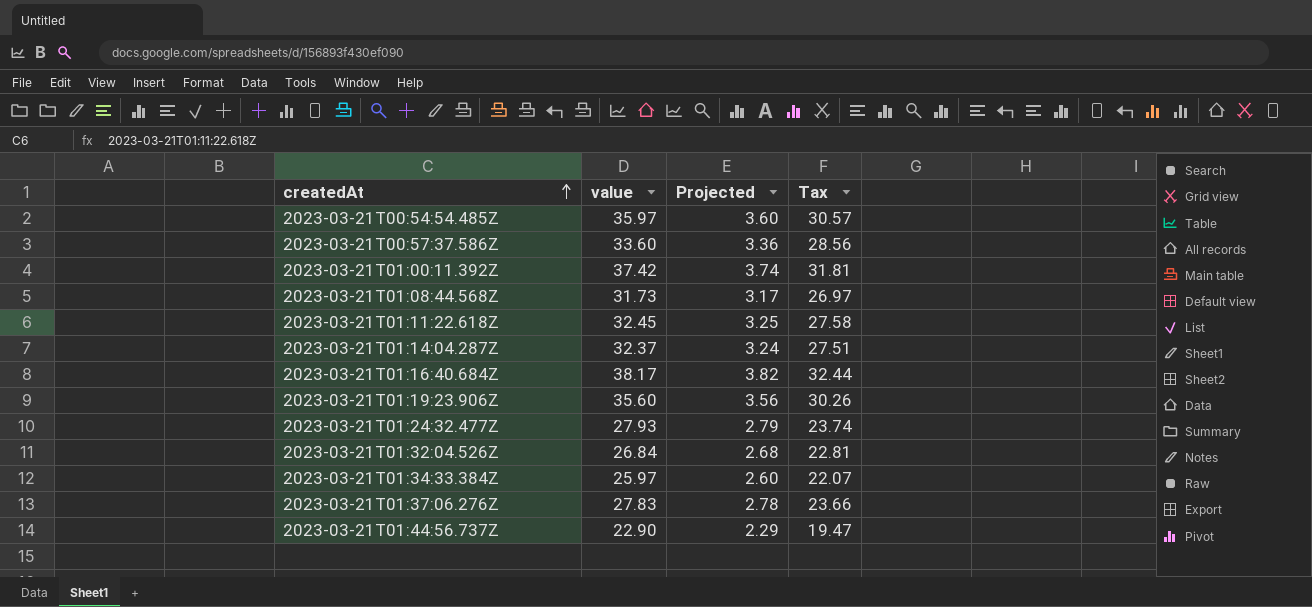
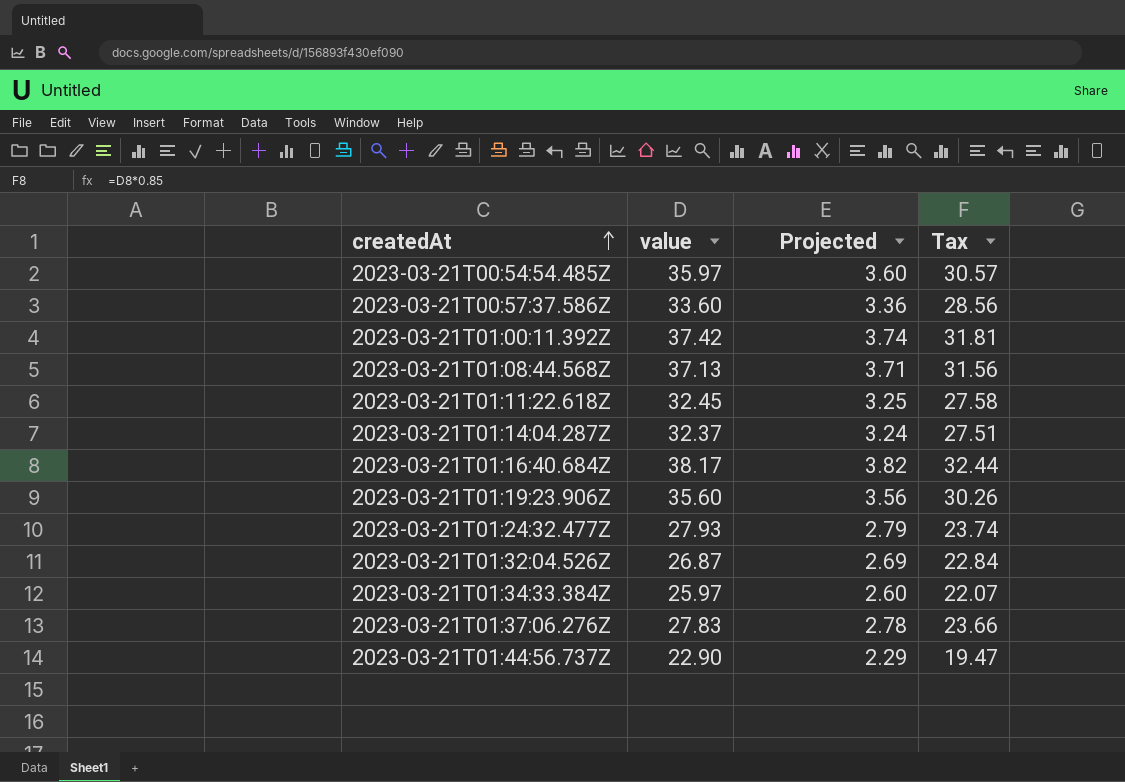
2023-03-21T01:08:44.568Z | value: 31.73 -> 37.13
2023-03-21T01:08:44.568Z | Projected: 3.17 -> 3.71
2023-03-21T01:08:44.568Z | Tax: 26.97 -> 31.56
2023-03-21T01:32:04.526Z | value: 26.84 -> 26.87
2023-03-21T01:32:04.526Z | Projected: 2.68 -> 2.69
2023-03-21T01:32:04.526Z | Tax: 22.81 -> 22.84

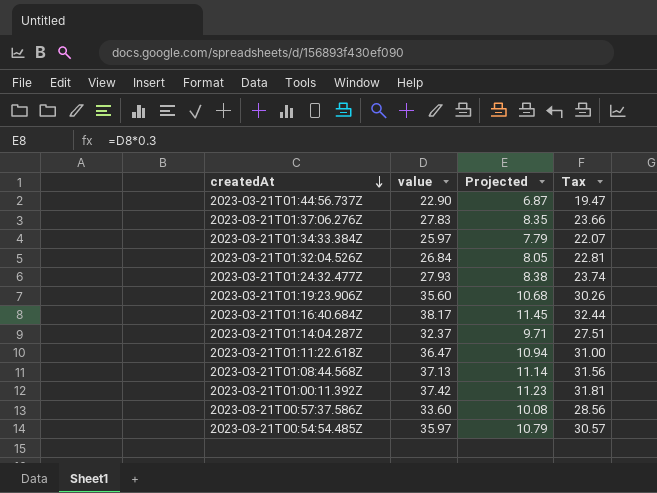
row order: createdAt ascending -> createdAt descending
column Projected | formula: [value] * 0.1 -> [value] * 0.3
2023-03-21T01:32:04.526Z | value: 26.87 -> 26.84
2023-03-21T01:32:04.526Z | Tax: 22.84 -> 22.81
2023-03-21T01:11:22.618Z | value: 32.45 -> 36.47
2023-03-21T01:11:22.618Z | Tax: 27.58 -> 31.00

